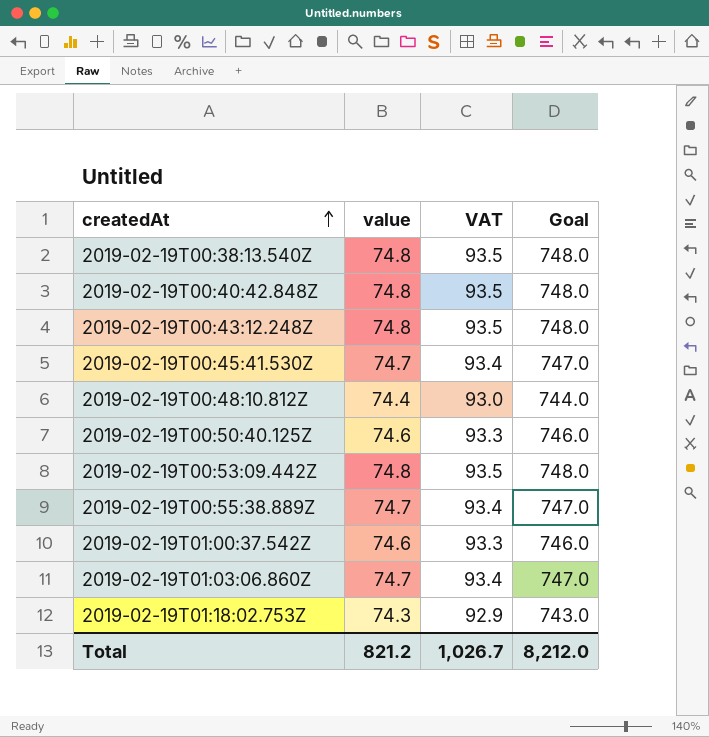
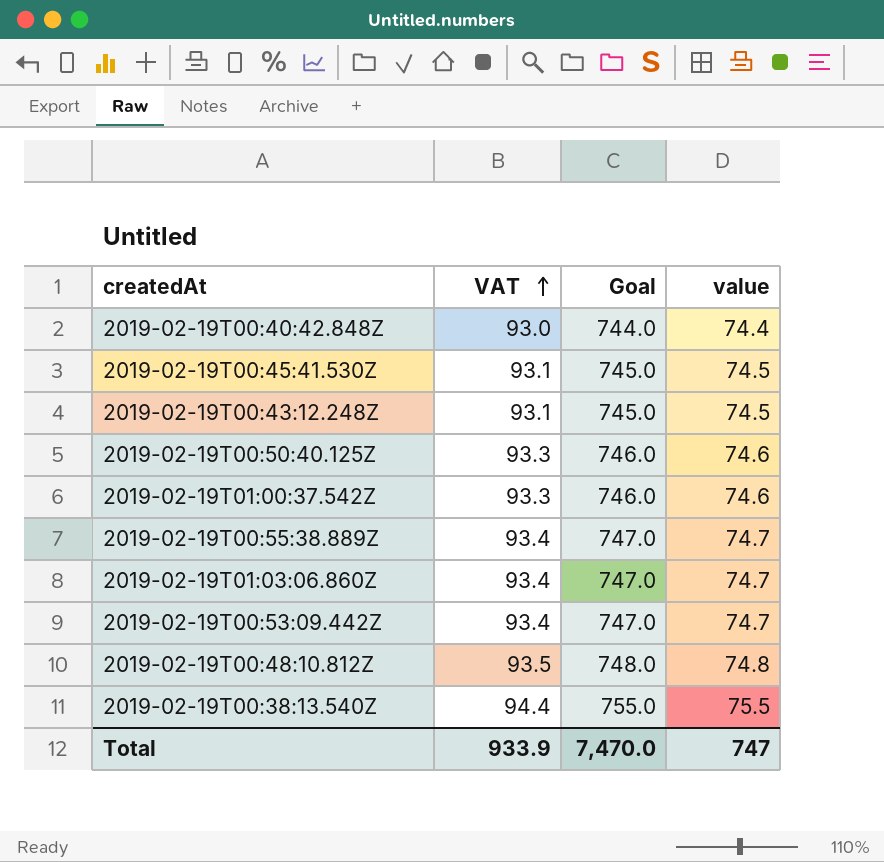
row order: createdAt ascending -> VAT ascending
column value | position: 2 -> 4
row 2019-02-19T01:18:02.753Z: 74.3 | 92.9 | 743.0 -> none
2019-02-19T00:40:42.848Z | VAT: 93.5 -> 93.0
2019-02-19T00:40:42.848Z | Goal: 748.0 -> 744.0
2019-02-19T00:40:42.848Z | value: 74.8 -> 74.4
2019-02-19T00:45:41.530Z | VAT: 93.4 -> 93.1
2019-02-19T00:45:41.530Z | Goal: 747.0 -> 745.0
2019-02-19T00:45:41.530Z | value: 74.7 -> 74.5
2019-02-19T00:43:12.248Z | VAT: 93.5 -> 93.1
2019-02-19T00:43:12.248Z | Goal: 748.0 -> 745.0
2019-02-19T00:43:12.248Z | value: 74.8 -> 74.5
2019-02-19T00:53:09.442Z | VAT: 93.5 -> 93.4
2019-02-19T00:53:09.442Z | Goal: 748.0 -> 747.0
2019-02-19T00:53:09.442Z | value: 74.8 -> 74.7
2019-02-19T00:48:10.812Z | VAT: 93.0 -> 93.5
2019-02-19T00:48:10.812Z | Goal: 744.0 -> 748.0
2019-02-19T00:48:10.812Z | value: 74.4 -> 74.8
2019-02-19T00:38:13.540Z | VAT: 93.5 -> 94.4
2019-02-19T00:38:13.540Z | Goal: 748.0 -> 755.0
2019-02-19T00:38:13.540Z | value: 74.8 -> 75.5
Total | VAT: 1,026.7 -> 933.9
Total | Goal: 8,212.0 -> 7,470.0
Total | value: 821.2 -> 747

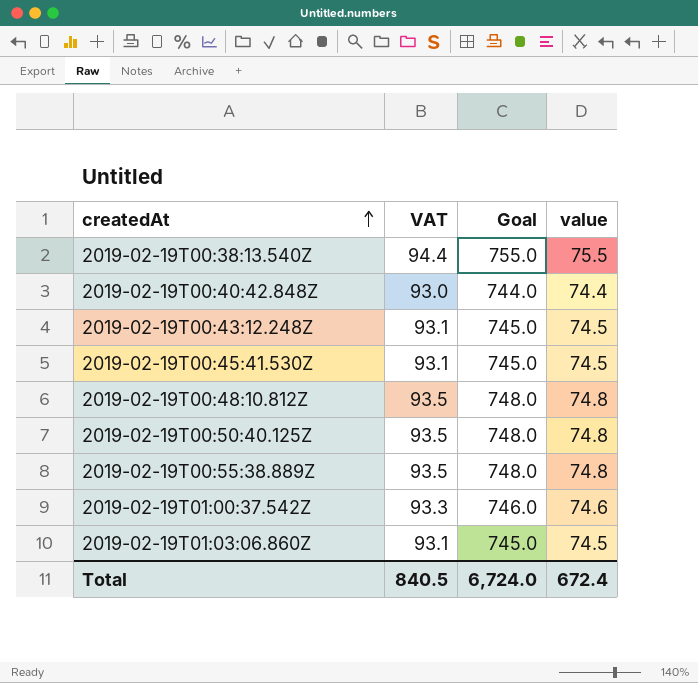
row order: VAT ascending -> createdAt ascending
row 2019-02-19T00:53:09.442Z: 93.4 | 747.0 | 74.7 -> none
2019-02-19T00:50:40.125Z | VAT: 93.3 -> 93.5
2019-02-19T00:50:40.125Z | Goal: 746.0 -> 748.0
2019-02-19T00:50:40.125Z | value: 74.6 -> 74.8
2019-02-19T00:55:38.889Z | VAT: 93.4 -> 93.5
2019-02-19T00:55:38.889Z | Goal: 747.0 -> 748.0
2019-02-19T00:55:38.889Z | value: 74.7 -> 74.8
2019-02-19T01:03:06.860Z | VAT: 93.4 -> 93.1
2019-02-19T01:03:06.860Z | Goal: 747.0 -> 745.0
2019-02-19T01:03:06.860Z | value: 74.7 -> 74.5
Total | VAT: 933.9 -> 840.5
Total | Goal: 7,470.0 -> 6,724.0
Total | value: 747 -> 672.4

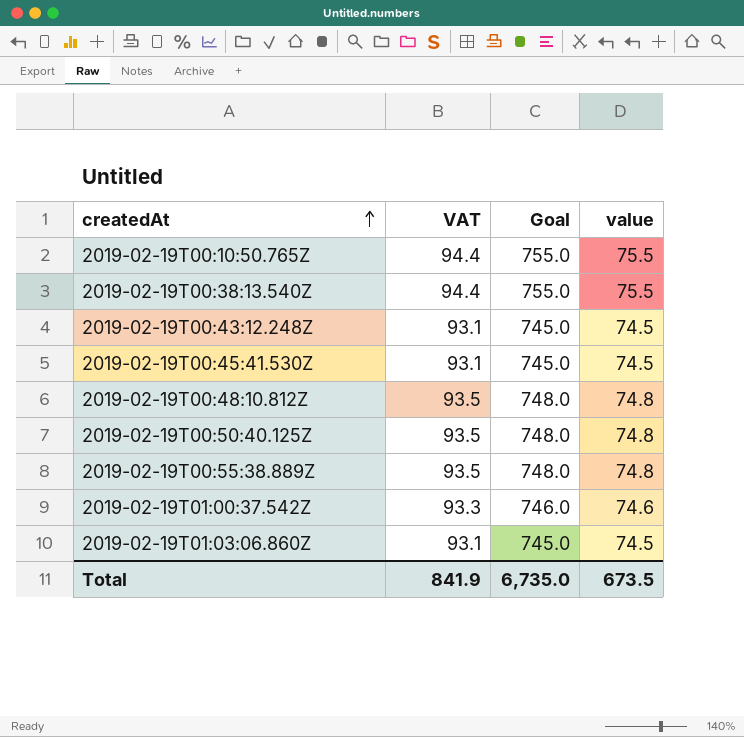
row 2019-02-19T00:40:42.848Z: 93.0 | 744.0 | 74.4 -> none
row 2019-02-19T00:10:50.765Z: none -> 94.4 | 755.0 | 75.5
Total | VAT: 840.5 -> 841.9
Total | Goal: 6,724.0 -> 6,735.0
Total | value: 672.4 -> 673.5

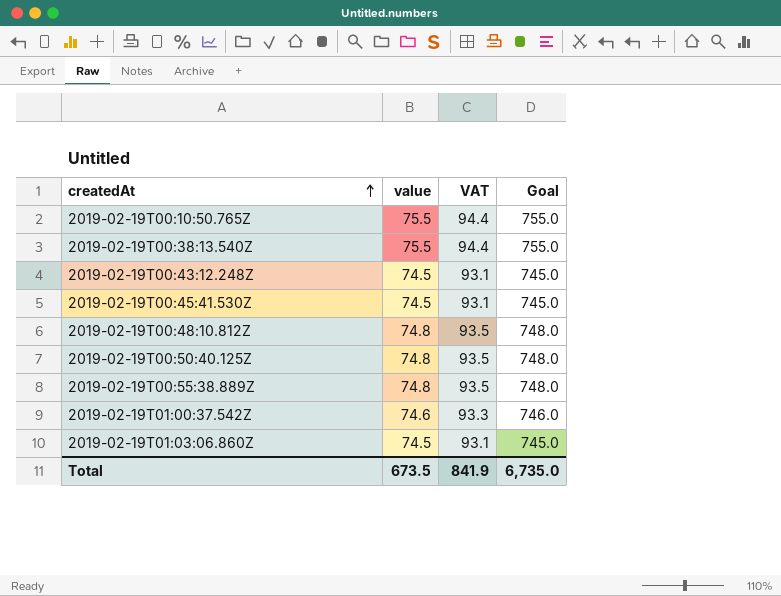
column value | position: 4 -> 2

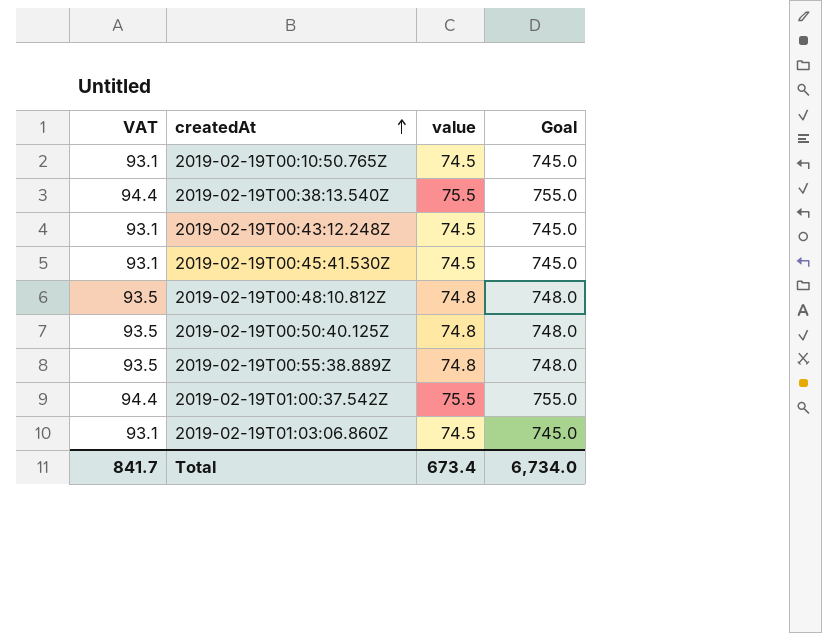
column VAT | position: 3 -> 1
2019-02-19T00:10:50.765Z | VAT: 94.4 -> 93.1
2019-02-19T00:10:50.765Z | value: 75.5 -> 74.5
2019-02-19T00:10:50.765Z | Goal: 755.0 -> 745.0
2019-02-19T01:00:37.542Z | VAT: 93.3 -> 94.4
2019-02-19T01:00:37.542Z | value: 74.6 -> 75.5
2019-02-19T01:00:37.542Z | Goal: 746.0 -> 755.0
Total | VAT: 841.9 -> 841.7
Total | value: 673.5 -> 673.4
Total | Goal: 6,735.0 -> 6,734.0

